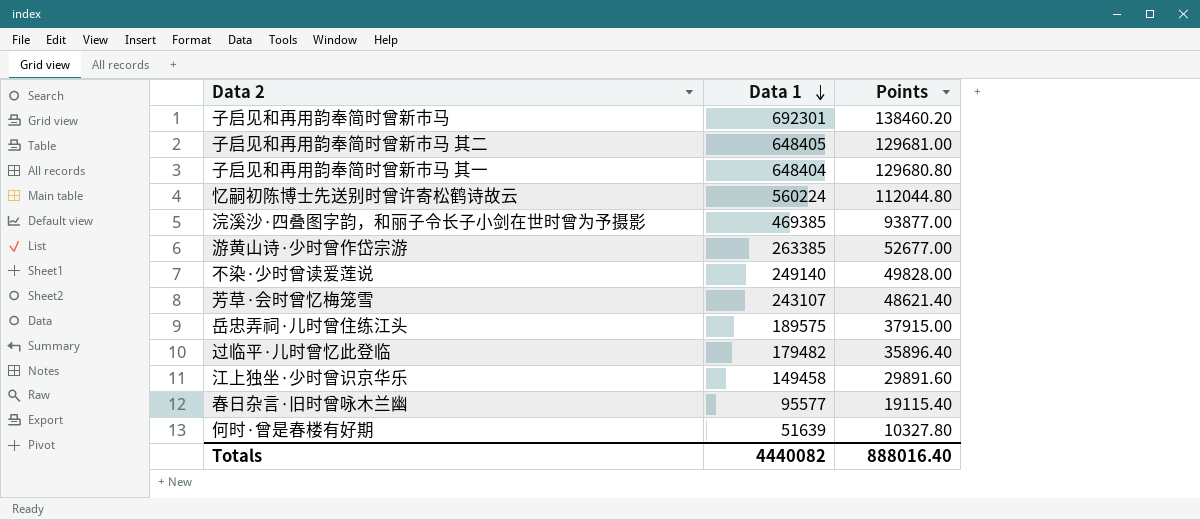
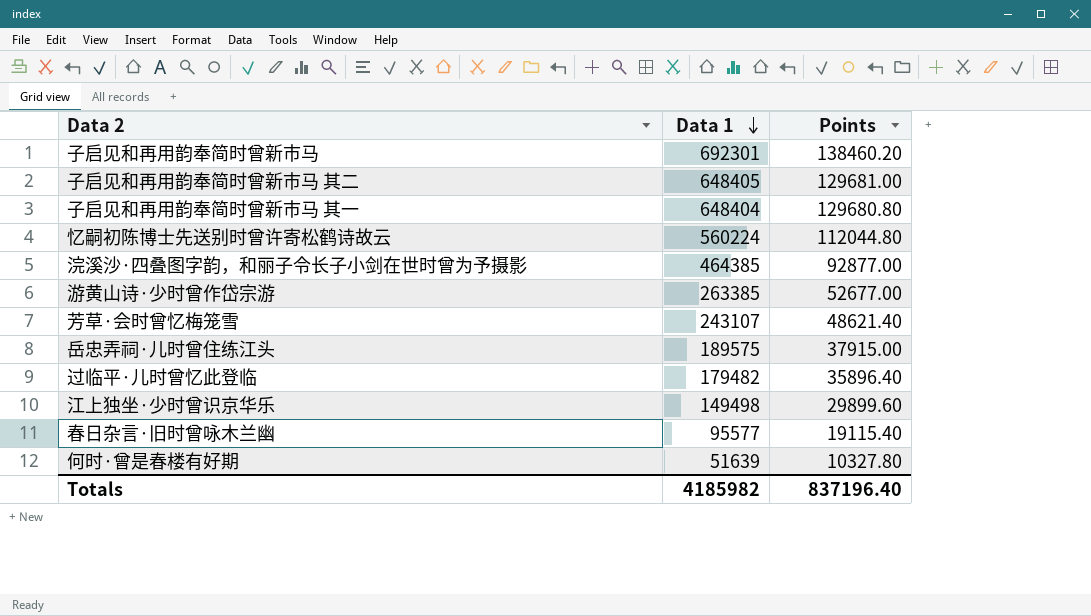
row 不染·少时曾读爱莲说: 249140 | 49828.00 -> none
浣溪沙·四叠图字韵，和丽子令长子小剑在世时曾为予摄影 | Data 1: 469385 -> 464385
浣溪沙·四叠图字韵，和丽子令长子小剑在世时曾为予摄影 | Points: 93877.00 -> 92877.00
江上独坐·少时曾识京华乐 | Data 1: 149458 -> 149498
江上独坐·少时曾识京华乐 | Points: 29891.60 -> 29899.60
Totals | Data 1: 4440082 -> 4185982
Totals | Points: 888016.40 -> 837196.40

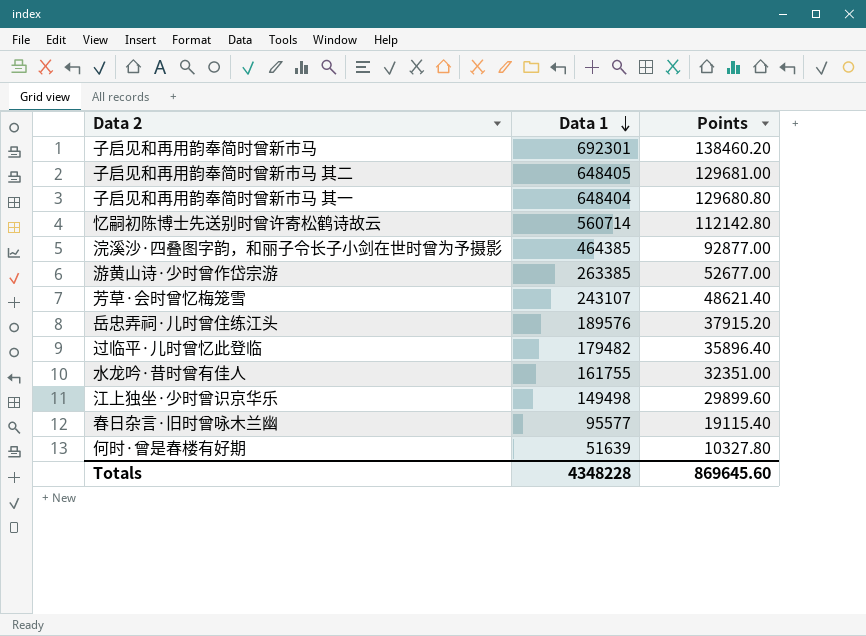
忆嗣初陈博士先送别时曾许寄松鹤诗故云 | Data 1: 560224 -> 560714
忆嗣初陈博士先送别时曾许寄松鹤诗故云 | Points: 112044.80 -> 112142.80
岳忠弄祠·儿时曾住练江头 | Data 1: 189575 -> 189576
岳忠弄祠·儿时曾住练江头 | Points: 37915.00 -> 37915.20
row 水龙吟·昔时曾有佳人: none -> 161755 | 32351.00
Totals | Data 1: 4185982 -> 4348228
Totals | Points: 837196.40 -> 869645.60

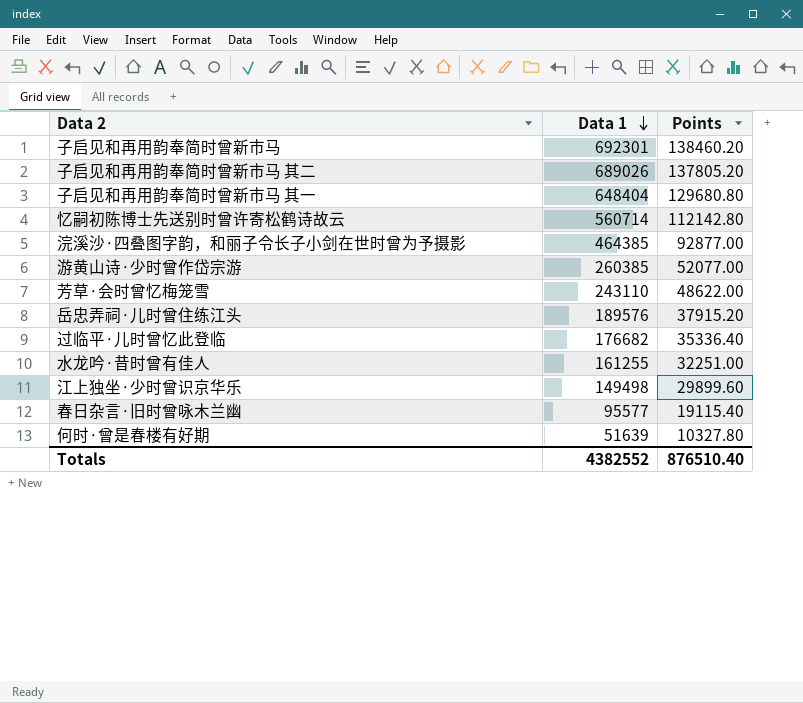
子启见和再用韵奉简时曾新市马 其二 | Data 1: 648405 -> 689026
子启见和再用韵奉简时曾新市马 其二 | Points: 129681.00 -> 137805.20
游黄山诗·少时曾作岱宗游 | Data 1: 263385 -> 260385
游黄山诗·少时曾作岱宗游 | Points: 52677.00 -> 52077.00
芳草·会时曾忆梅笼雪 | Data 1: 243107 -> 243110
芳草·会时曾忆梅笼雪 | Points: 48621.40 -> 48622.00
过临平·儿时曾忆此登临 | Data 1: 179482 -> 176682
过临平·儿时曾忆此登临 | Points: 35896.40 -> 35336.40
水龙吟·昔时曾有佳人 | Data 1: 161755 -> 161255
水龙吟·昔时曾有佳人 | Points: 32351.00 -> 32251.00
Totals | Data 1: 4348228 -> 4382552
Totals | Points: 869645.60 -> 876510.40

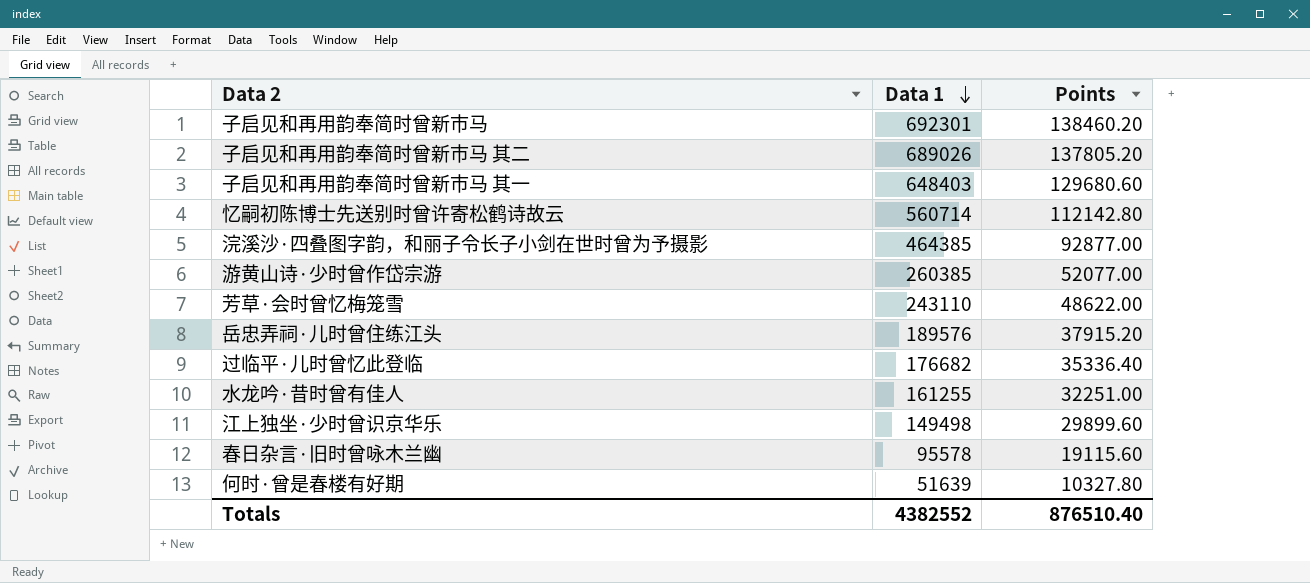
子启见和再用韵奉简时曾新市马 其一 | Data 1: 648404 -> 648403
子启见和再用韵奉简时曾新市马 其一 | Points: 129680.80 -> 129680.60
春日杂言·旧时曾咏木兰幽 | Data 1: 95577 -> 95578
春日杂言·旧时曾咏木兰幽 | Points: 19115.40 -> 19115.60

